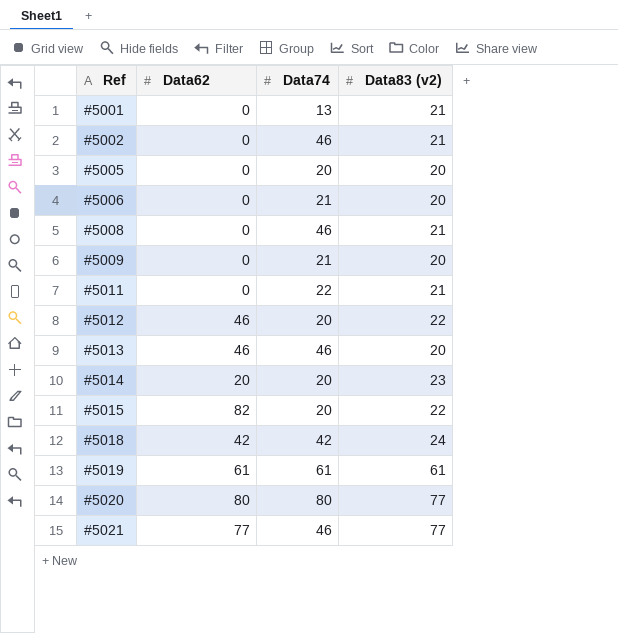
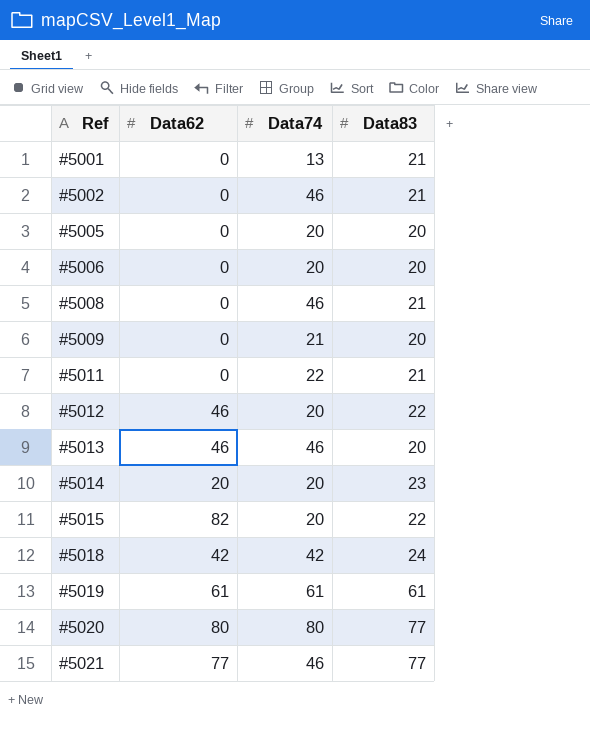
column name: Data83 (v2) -> Data83
#5006 | Data74: 21 -> 20

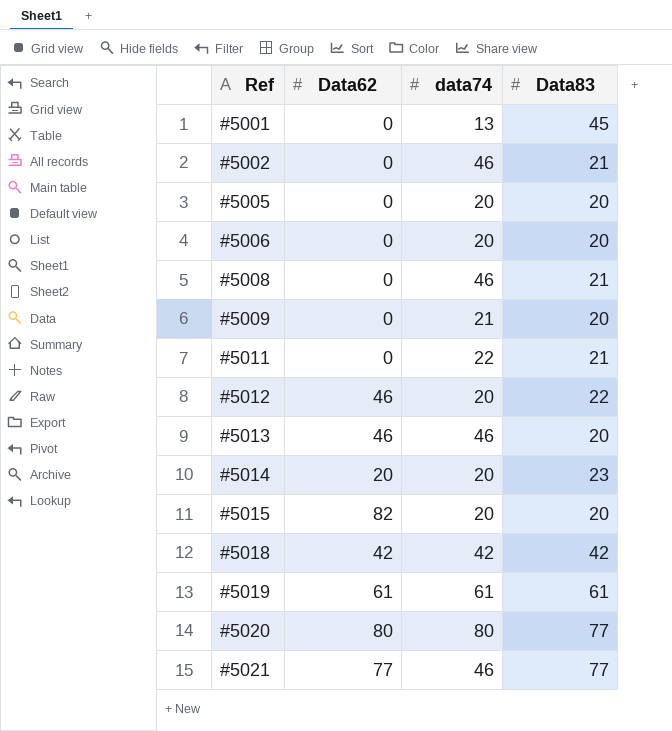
column name: Data74 -> data74
#5001 | Data83: 21 -> 45
#5015 | Data83: 22 -> 20
#5018 | Data83: 24 -> 42

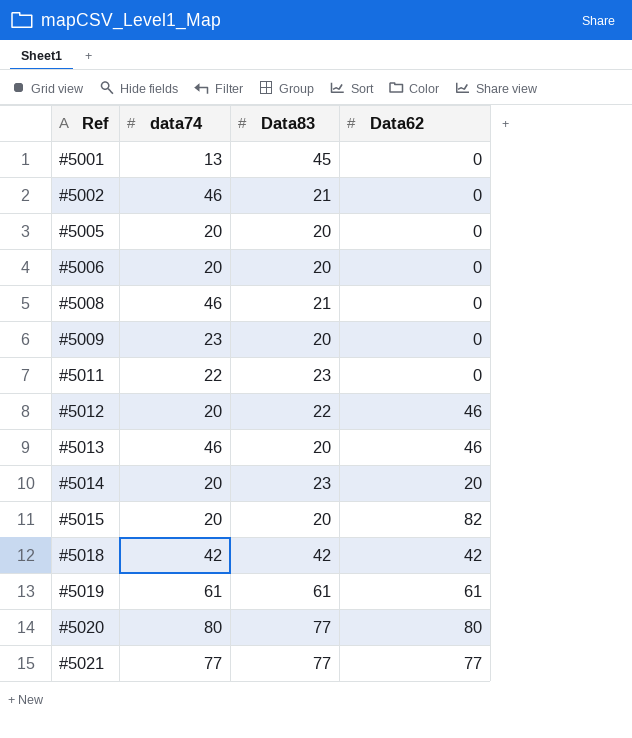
column Data62 | position: 2 -> 4
#5009 | data74: 21 -> 23
#5011 | Data83: 21 -> 23
#5021 | data74: 46 -> 77

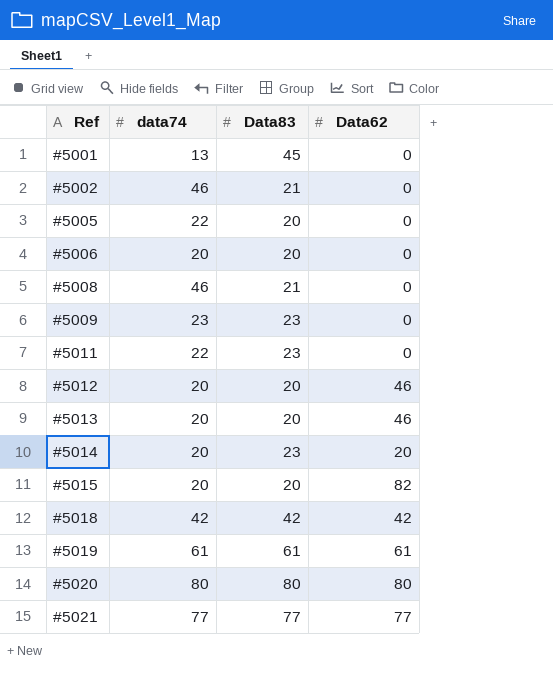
#5005 | data74: 20 -> 22
#5009 | Data83: 20 -> 23
#5012 | Data83: 22 -> 20
#5013 | data74: 46 -> 20
#5020 | Data83: 77 -> 80

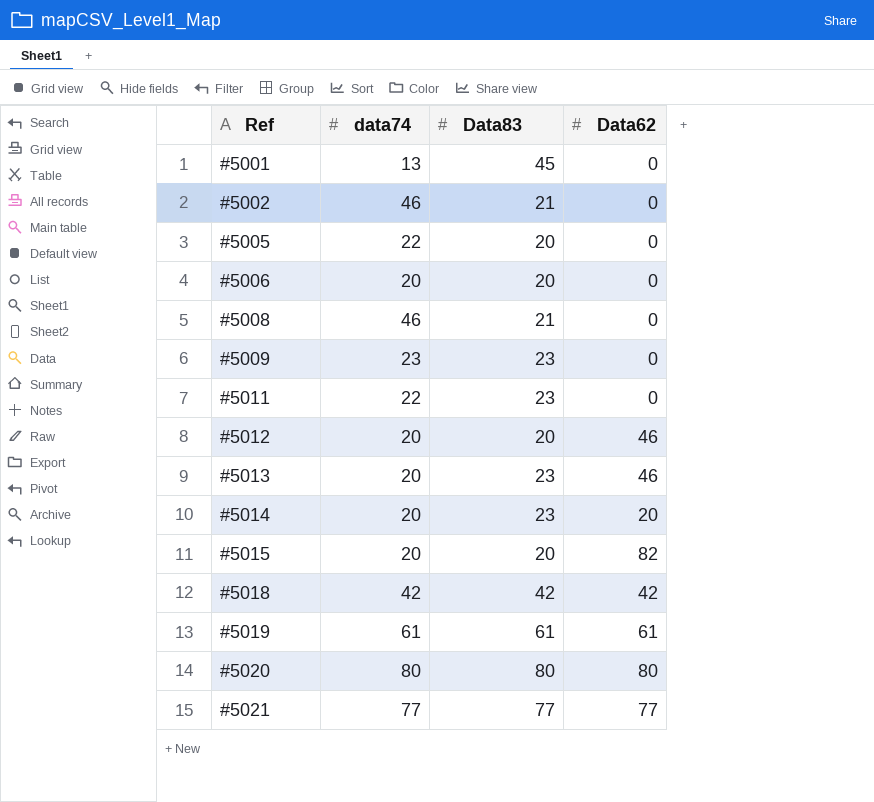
#5013 | Data83: 20 -> 23

